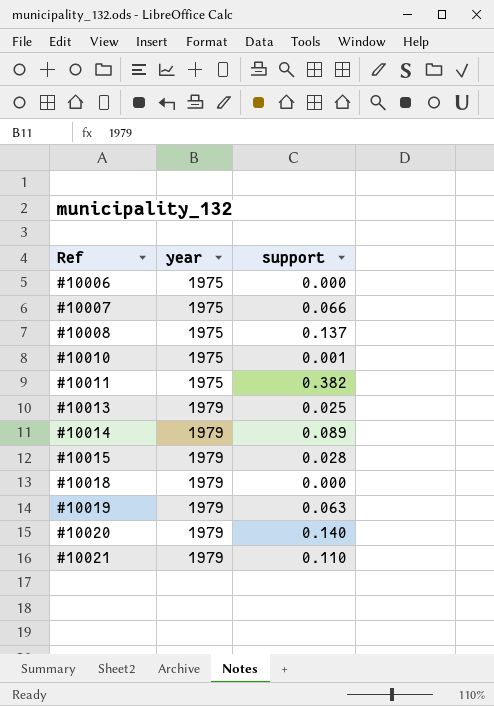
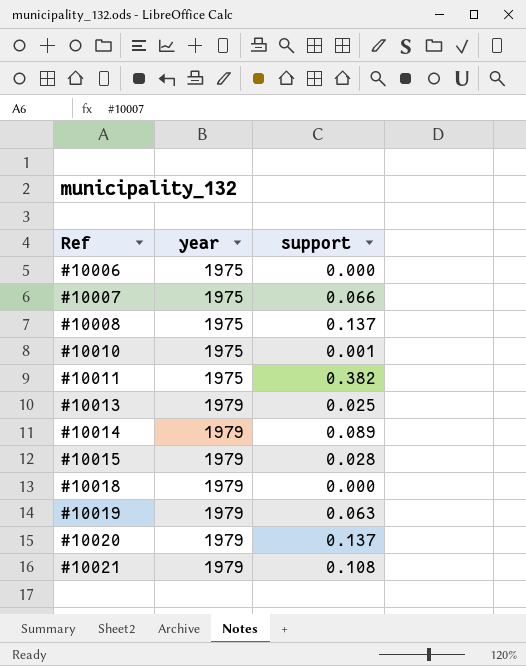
#10020 | support: 0.140 -> 0.137
#10021 | support: 0.110 -> 0.108

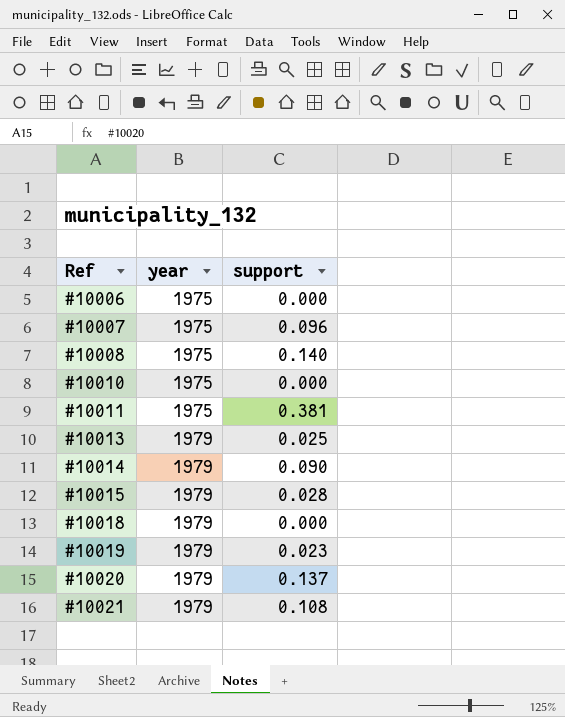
#10007 | support: 0.066 -> 0.096
#10008 | support: 0.137 -> 0.140
#10010 | support: 0.001 -> 0.000
#10011 | support: 0.382 -> 0.381
#10014 | support: 0.089 -> 0.090
#10019 | support: 0.063 -> 0.023

